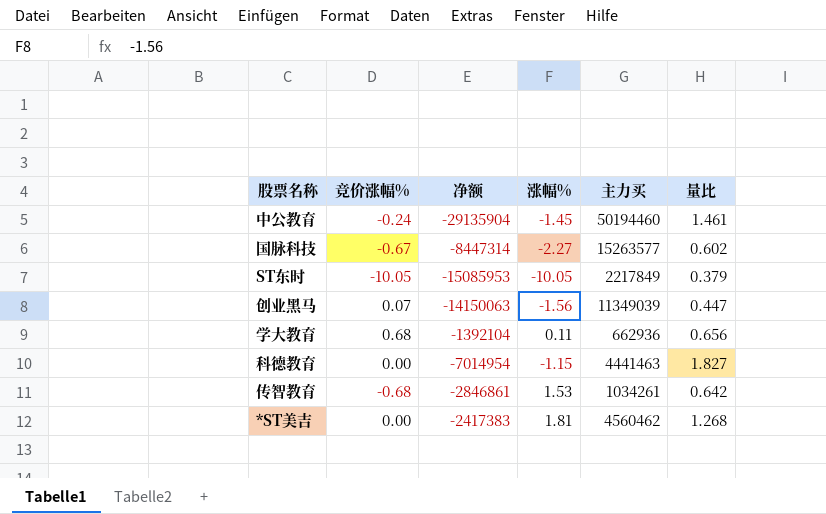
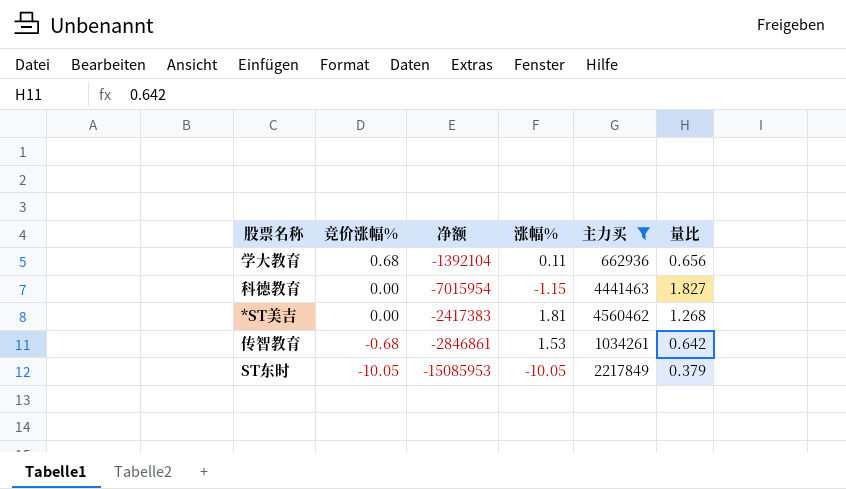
filter: none -> 主力买 <= 4560462
row order: none -> 竞价涨幅% descending
科德教育 | 净额: -7014954 -> -7015954

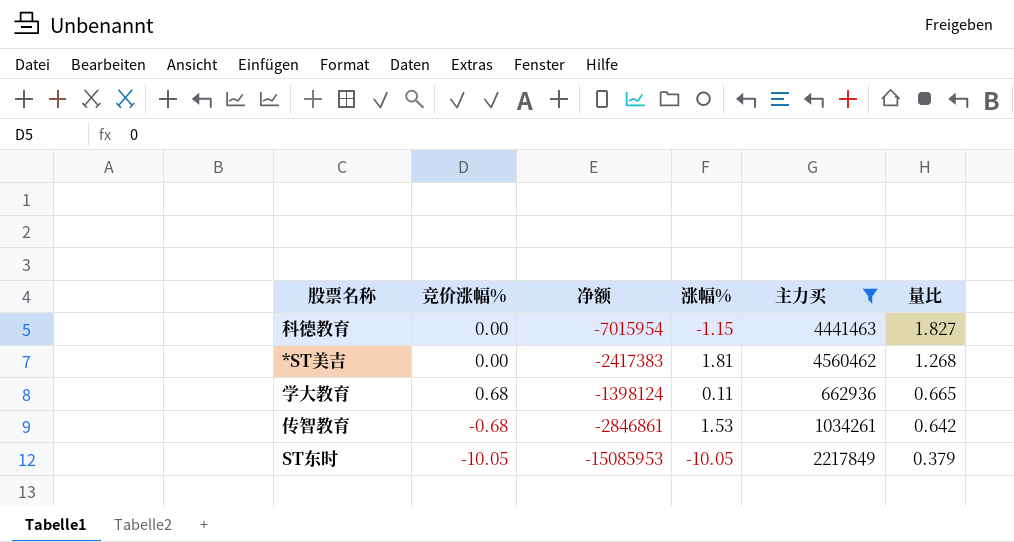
row order: 竞价涨幅% descending -> 量比 descending
学大教育 | 净额: -1392104 -> -1398124
学大教育 | 量比: 0.656 -> 0.665

